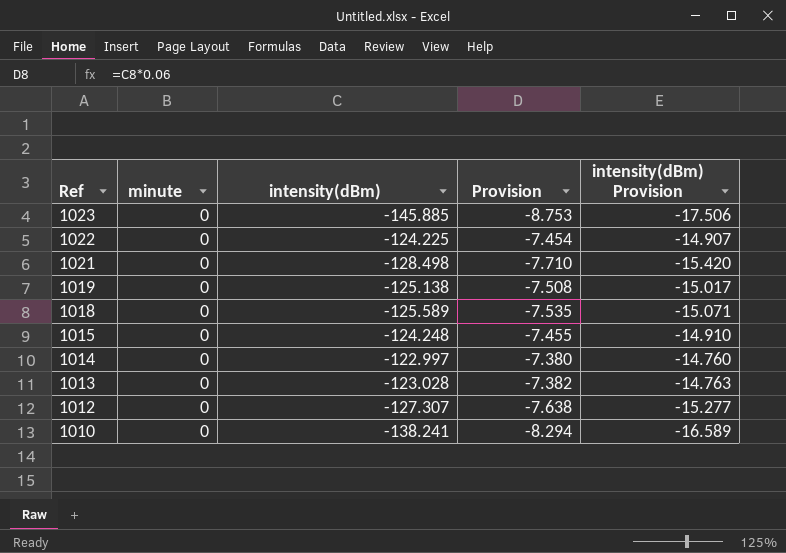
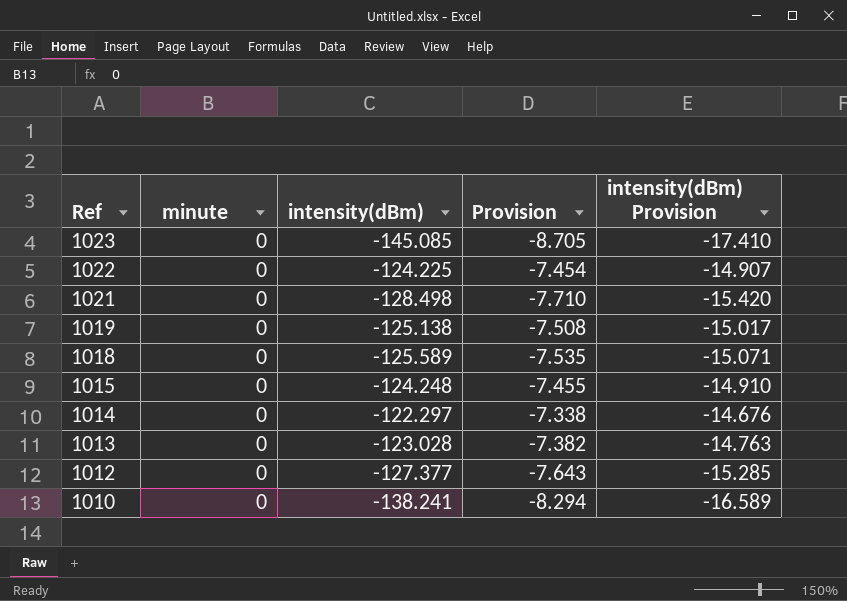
1023 | intensity(dBm): -145.885 -> -145.085
1023 | Provision: -8.753 -> -8.705
1023 | intensity(dBm) Provision: -17.506 -> -17.410
1014 | intensity(dBm): -122.997 -> -122.297
1014 | Provision: -7.380 -> -7.338
1014 | intensity(dBm) Provision: -14.760 -> -14.676
1012 | intensity(dBm): -127.307 -> -127.377
1012 | Provision: -7.638 -> -7.643
1012 | intensity(dBm) Provision: -15.277 -> -15.285

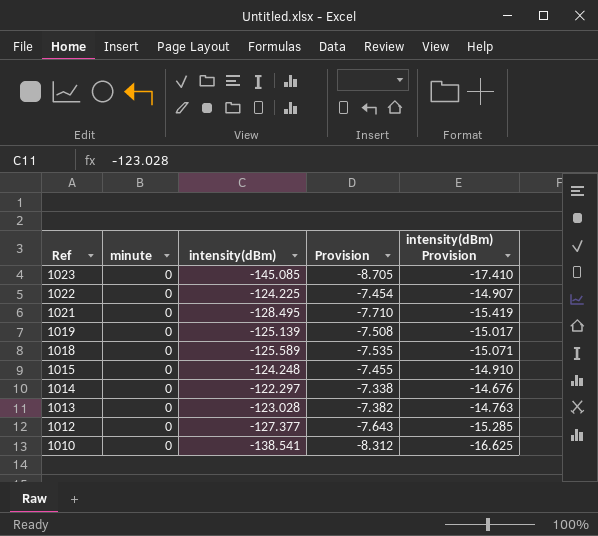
1021 | intensity(dBm): -128.498 -> -128.495
1021 | intensity(dBm) Provision: -15.420 -> -15.419
1019 | intensity(dBm): -125.138 -> -125.139
1010 | intensity(dBm): -138.241 -> -138.541
1010 | Provision: -8.294 -> -8.312
1010 | intensity(dBm) Provision: -16.589 -> -16.625

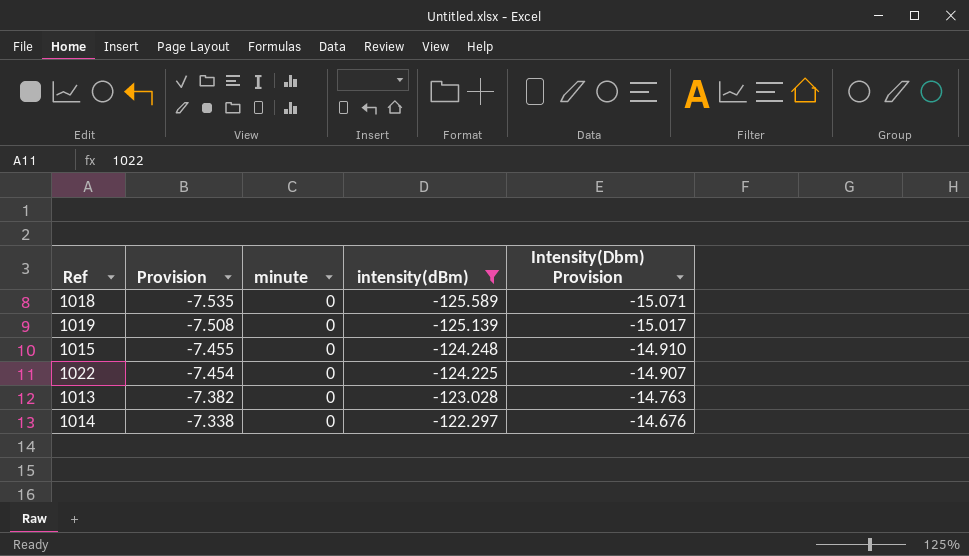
filter: none -> intensity(dBm) >= -125.589
row order: Ref descending -> Provision ascending
column Provision | position: 4 -> 2
column name: intensity(dBm) Provision -> Intensity(Dbm) Provision

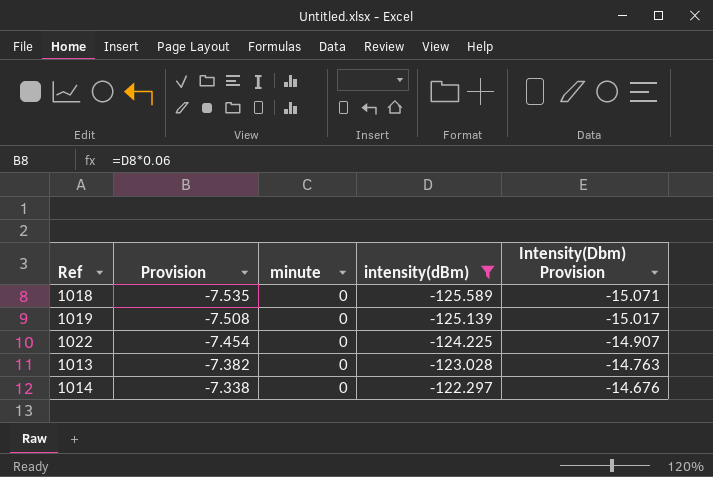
row 1015: -7.455 | 0 | -124.248 | -14.910 -> none

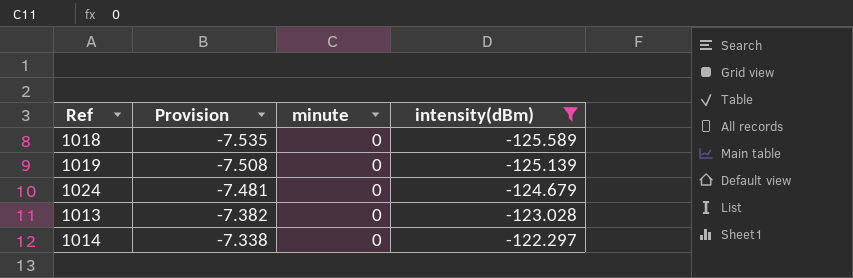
column Intensity(Dbm) Provision | formula: [intensity(dBm)] * 0.12 -> none
row 1022: -7.454 | 0 | -124.225 | -14.907 -> none
row 1024: none -> -7.481 | 0 | -124.679

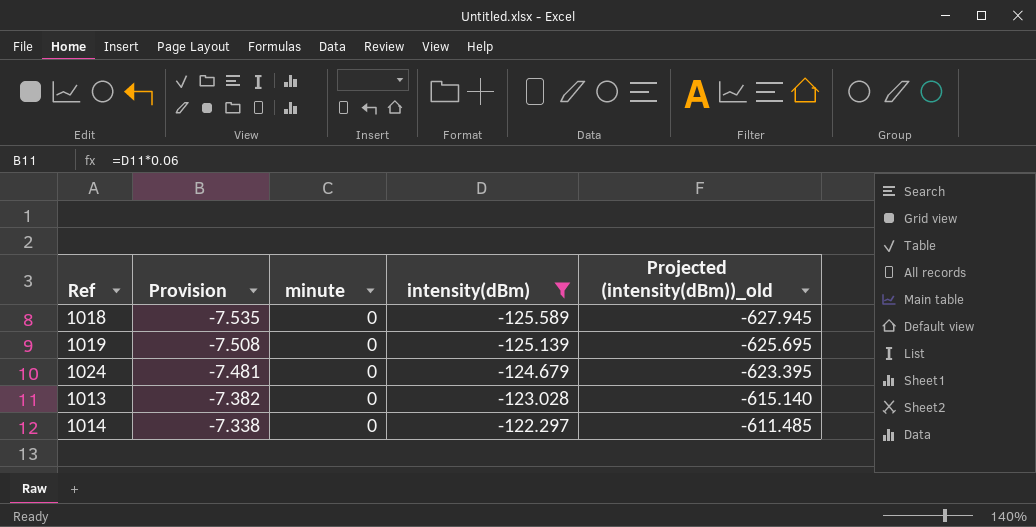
column Projected (intensity(dBm))_old | formula: none -> [intensity(dBm)] * 5

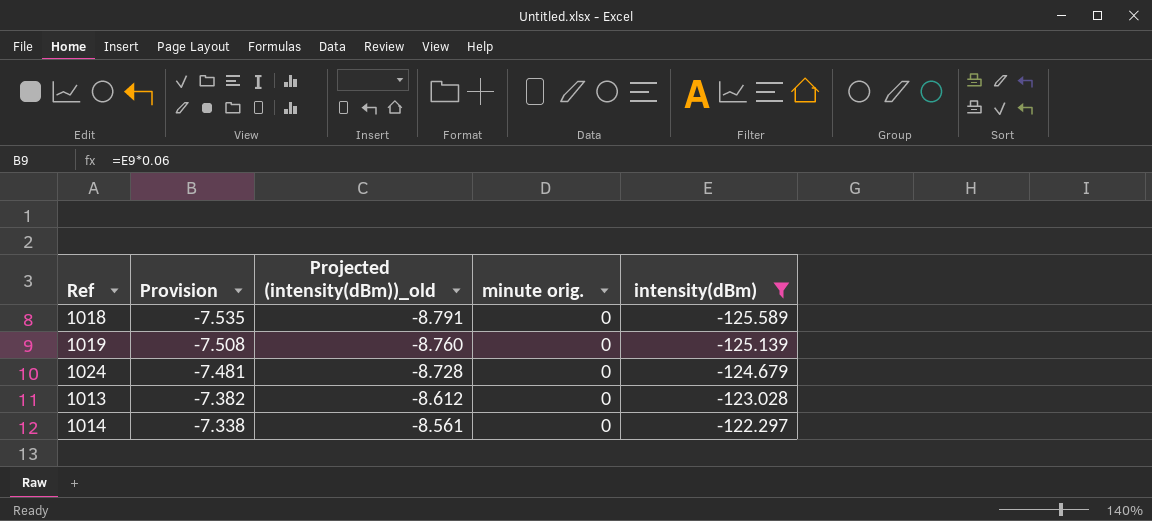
column Projected (intensity(dBm))_old | formula: [intensity(dBm)] * 5 -> [intensity(dBm)] * 0.07
column Projected (intensity(dBm))_old | position: 5 -> 3
column name: minute -> minute orig.

